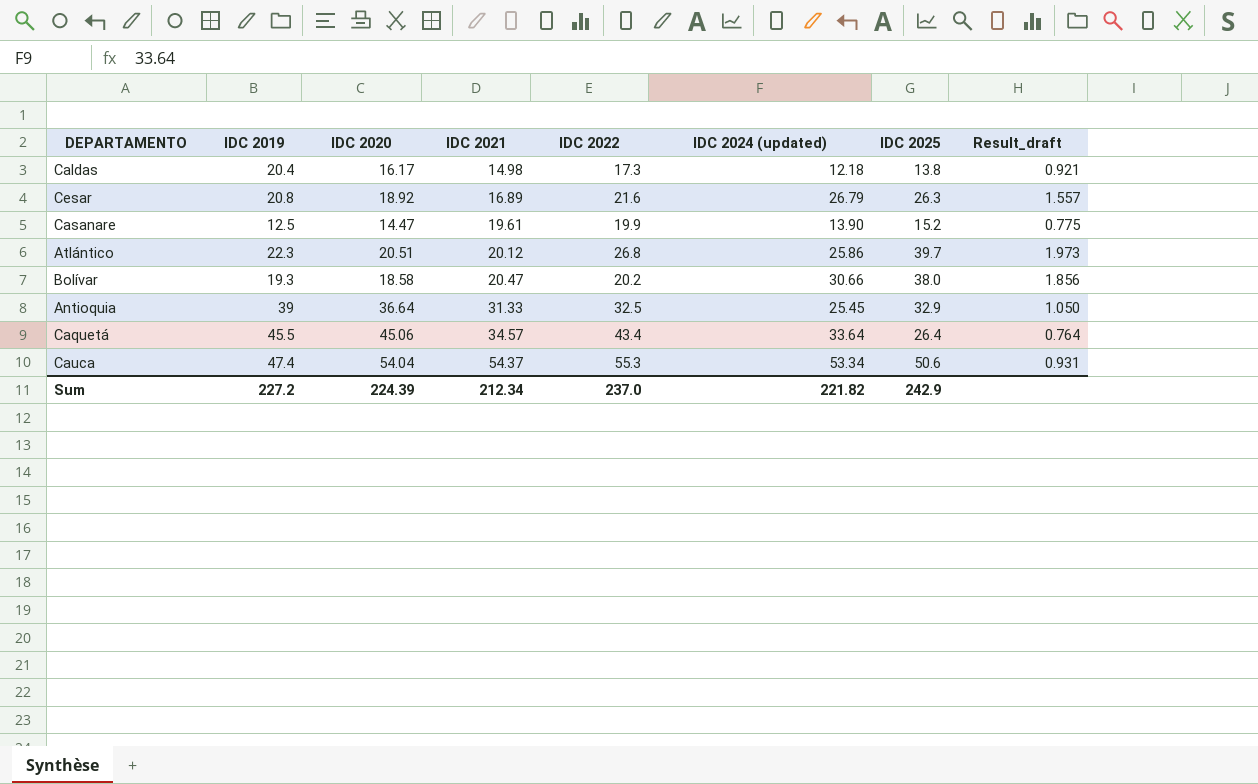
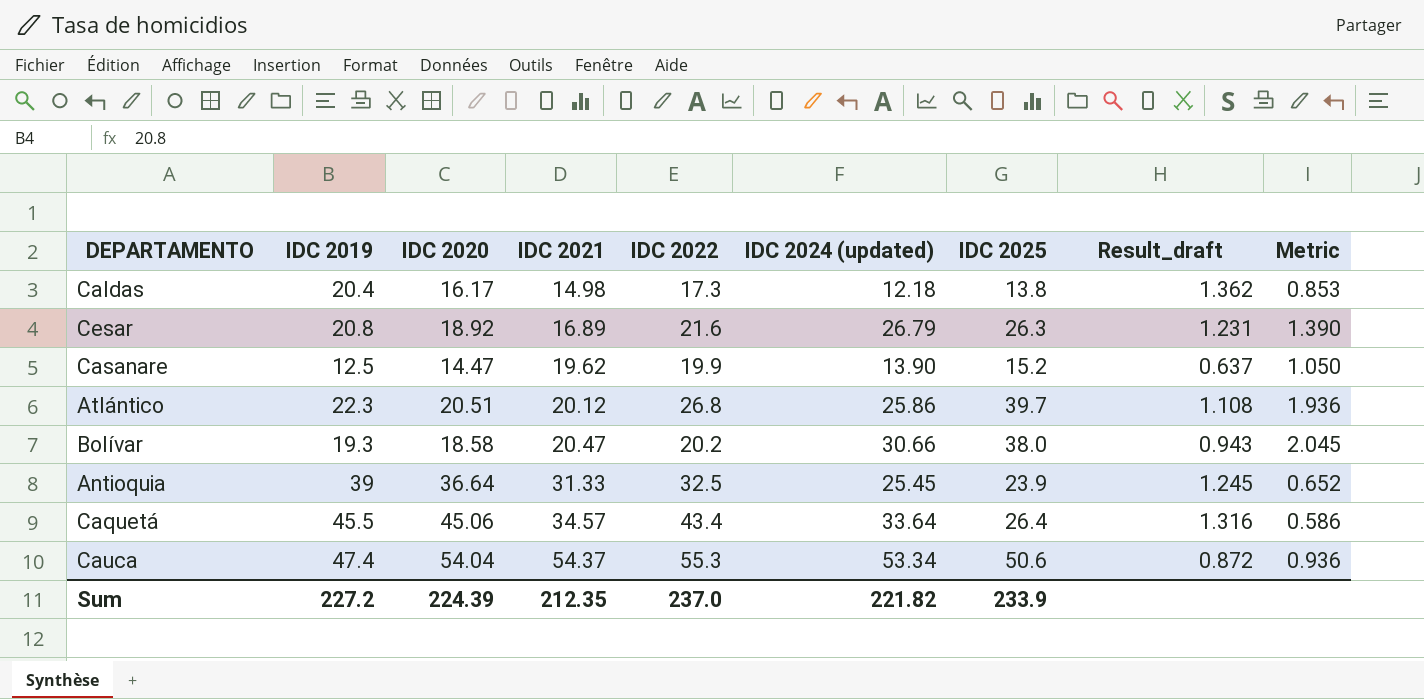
column Result_draft | formula: [IDC 2025] / [IDC 2021] -> [IDC 2019] / [IDC 2021]
column Metric | formula: none -> [IDC 2025] / [IDC 2020]
Casanare | IDC 2021: 19.61 -> 19.62
Antioquia | IDC 2025: 32.9 -> 23.9
Sum | IDC 2021: 212.34 -> 212.35
Sum | IDC 2025: 242.9 -> 233.9

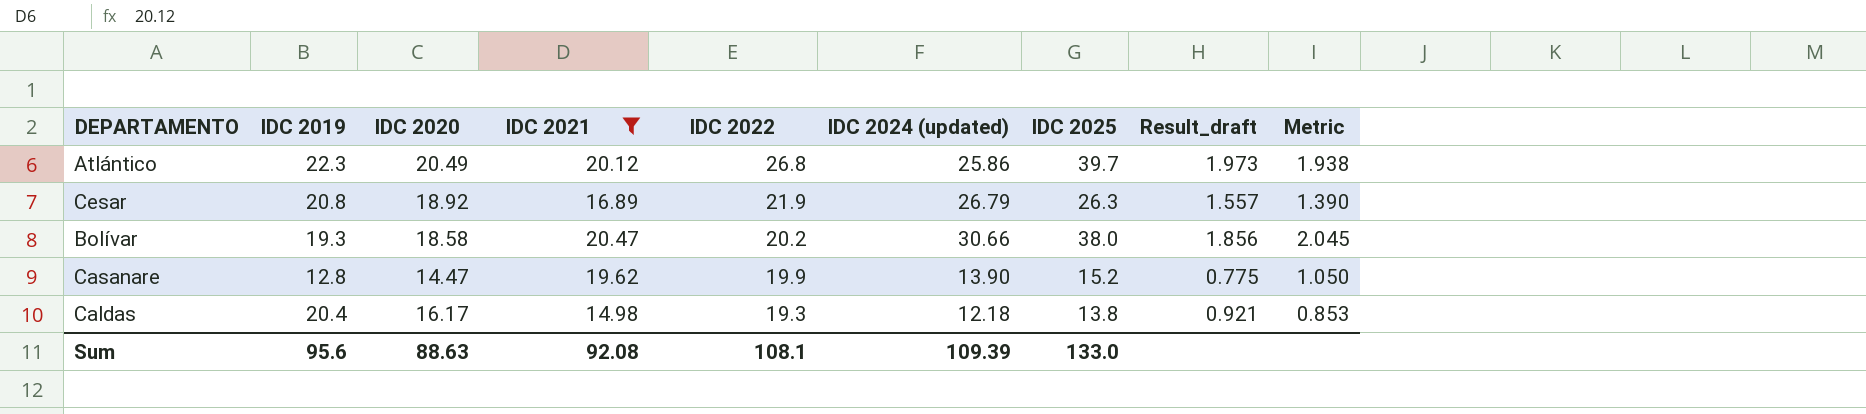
filter: none -> IDC 2021 <= 20.47
row order: IDC 2021 ascending -> IDC 2022 descending
column Result_draft | formula: [IDC 2019] / [IDC 2021] -> [IDC 2025] / [IDC 2021]
Atlántico | IDC 2020: 20.51 -> 20.49
Atlántico | Metric: 1.936 -> 1.938
Cesar | IDC 2022: 21.6 -> 21.9
Casanare | IDC 2019: 12.5 -> 12.8
Caldas | IDC 2022: 17.3 -> 19.3
Sum | IDC 2019: 227.2 -> 95.6
Sum | IDC 2020: 224.39 -> 88.63
Sum | IDC 2021: 212.35 -> 92.08
Sum | IDC 2022: 237.0 -> 108.1
Sum | IDC 2024 (updated): 221.82 -> 109.39
Sum | IDC 2025: 233.9 -> 133.0

